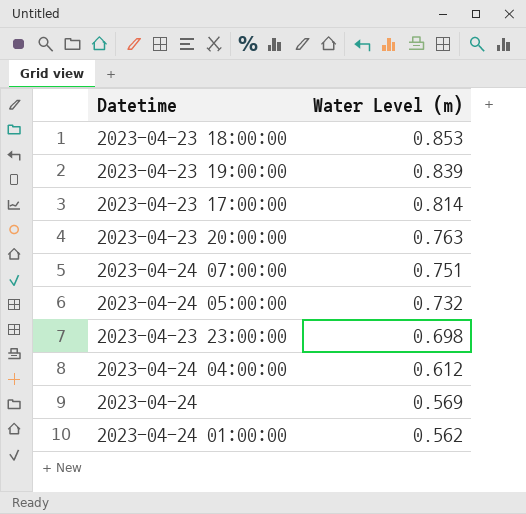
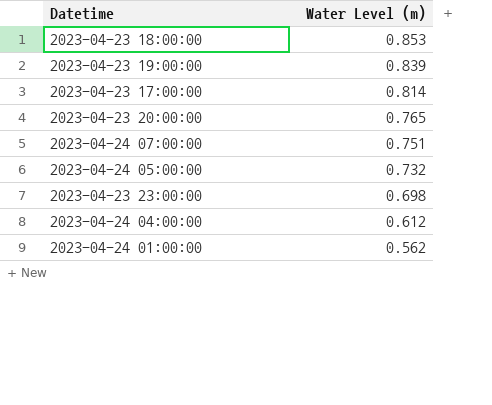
row 2023-04-24: 0.569 -> none
2023-04-23 20:00:00 | Water Level (m): 0.763 -> 0.765

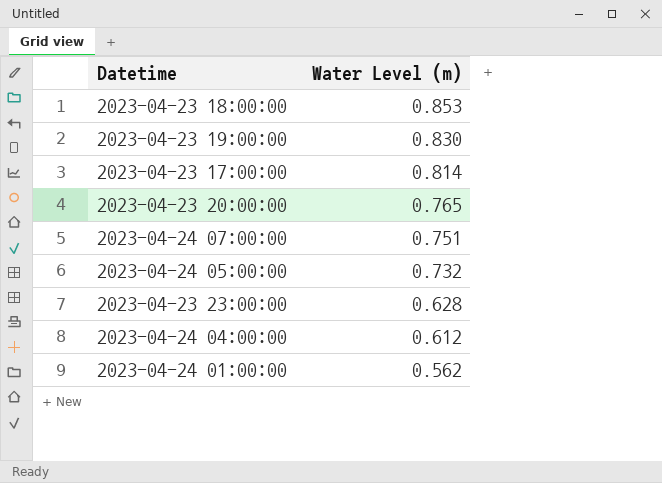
2023-04-23 19:00:00 | Water Level (m): 0.839 -> 0.830
2023-04-23 23:00:00 | Water Level (m): 0.698 -> 0.628

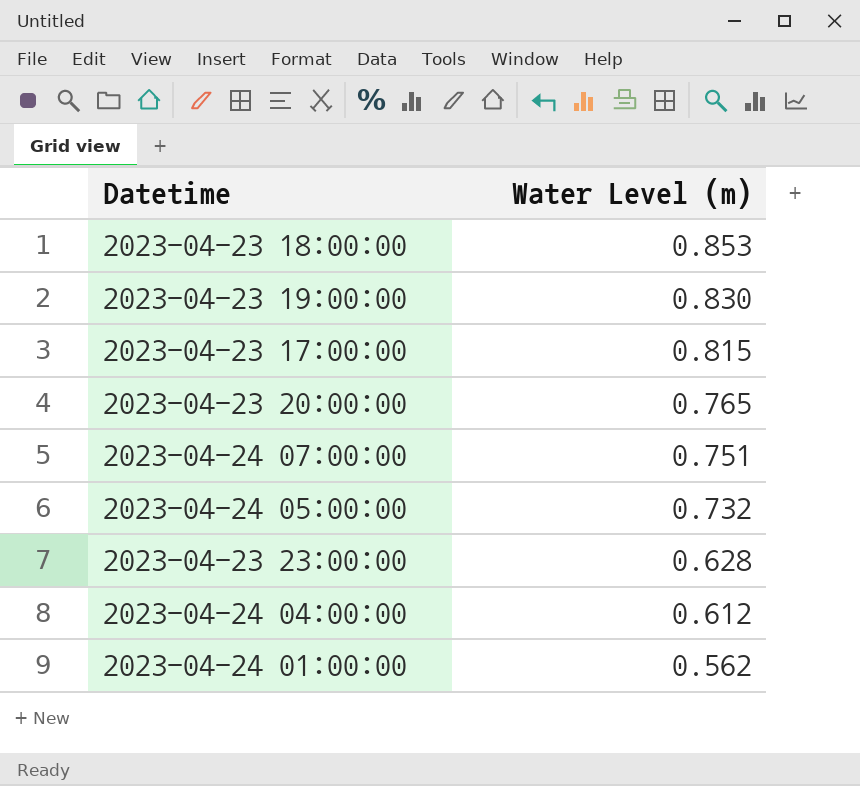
2023-04-23 17:00:00 | Water Level (m): 0.814 -> 0.815

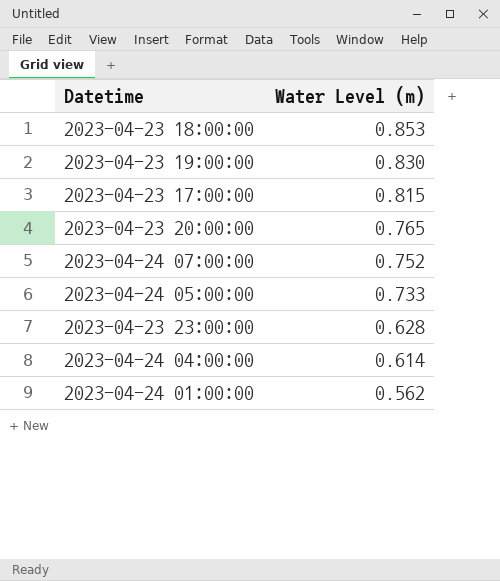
2023-04-24 07:00:00 | Water Level (m): 0.751 -> 0.752
2023-04-24 05:00:00 | Water Level (m): 0.732 -> 0.733
2023-04-24 04:00:00 | Water Level (m): 0.612 -> 0.614

